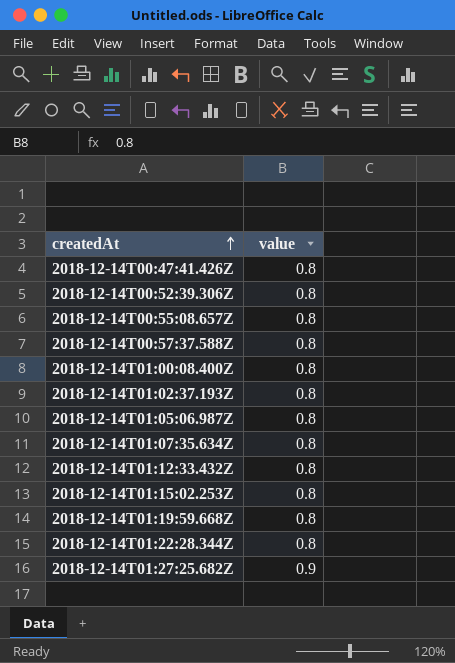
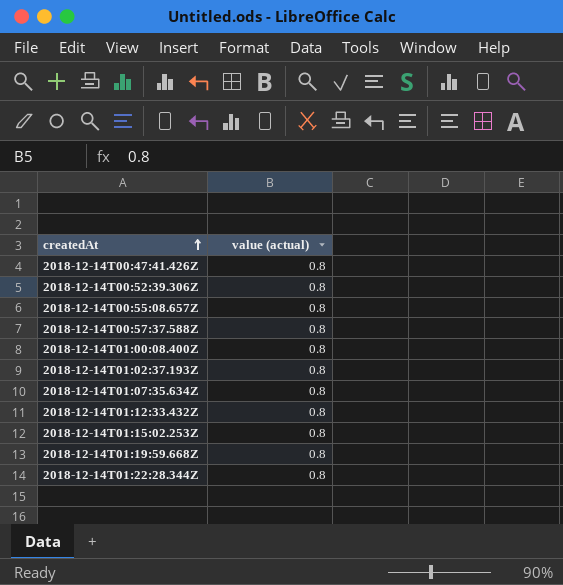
column name: value -> value (actual)
row 2018-12-14T01:05:06.987Z: 0.8 -> none
row 2018-12-14T01:27:25.682Z: 0.9 -> none

